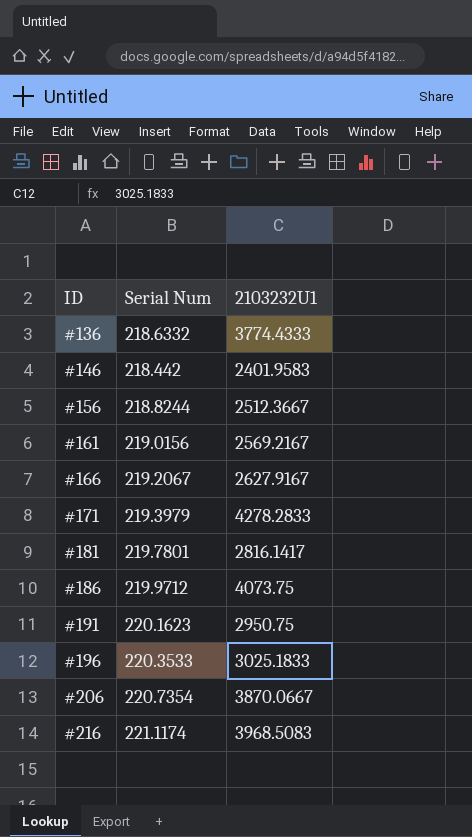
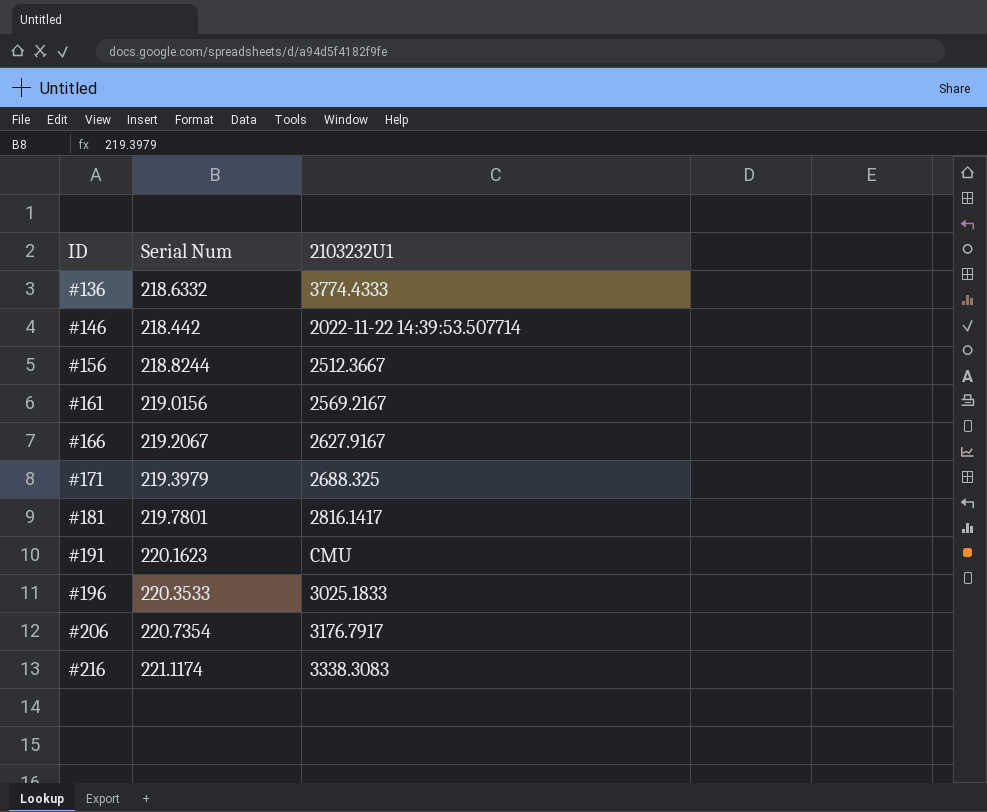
row #186: 219.9712 | 4073.75 -> none
#146 | 2103232U1: 2401.9583 -> 2022-11-22 14:39:53.507714
#171 | 2103232U1: 4278.2833 -> 2688.325
#191 | 2103232U1: 2950.75 -> CMU
#206 | 2103232U1: 3870.0667 -> 3176.7917
#216 | 2103232U1: 3968.5083 -> 3338.3083

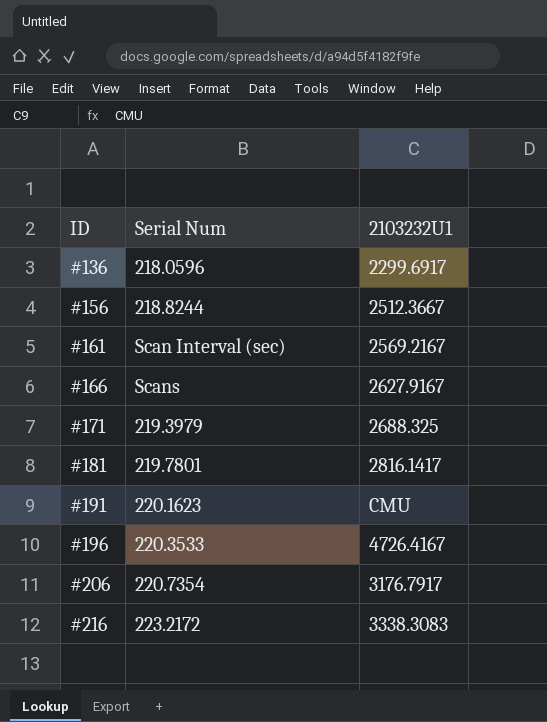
row #146: 218.442 | 2022-11-22 14:39:53.507714 -> none
#136 | Serial Num: 218.6332 -> 218.0596
#136 | 2103232U1: 3774.4333 -> 2299.6917
#161 | Serial Num: 219.0156 -> Scan Interval (sec)
#166 | Serial Num: 219.2067 -> Scans
#196 | 2103232U1: 3025.1833 -> 4726.4167
#216 | Serial Num: 221.1174 -> 223.2172

